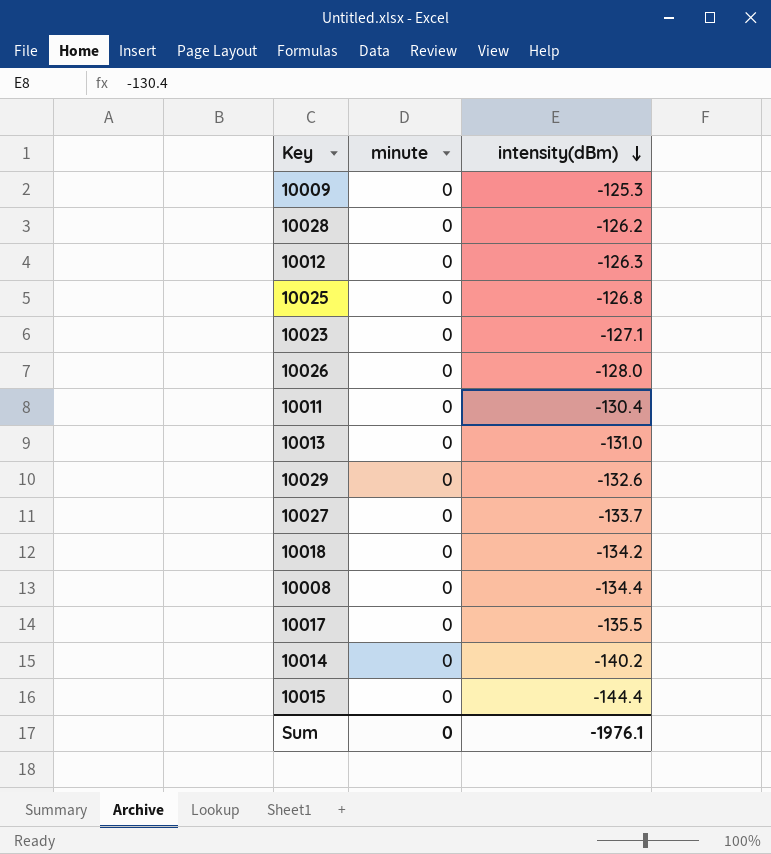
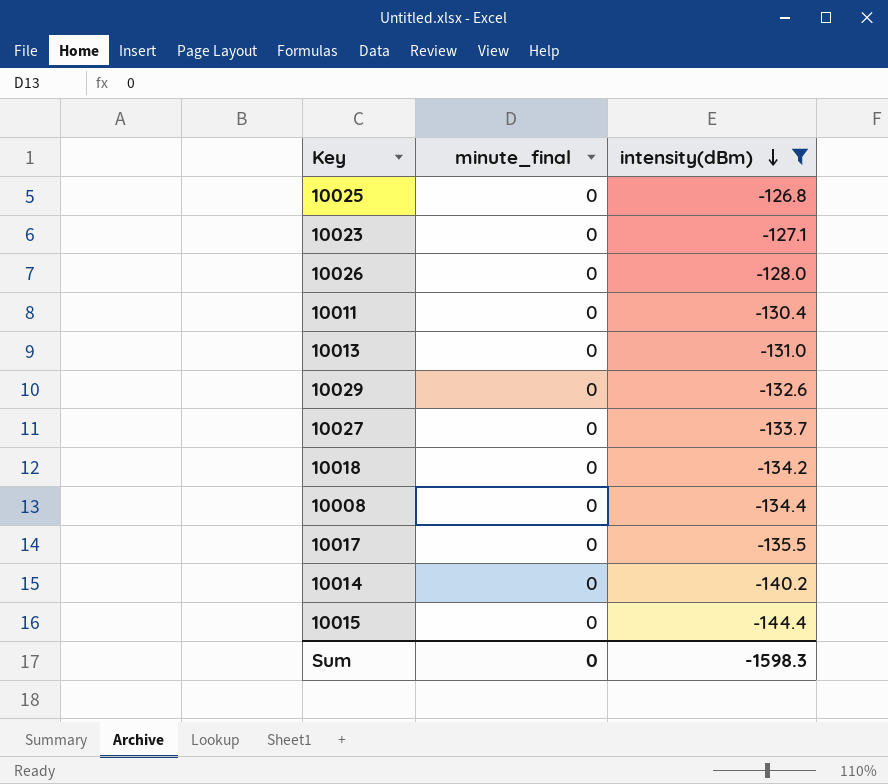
filter: none -> intensity(dBm) <= -126.8
column name: minute -> minute_final
Sum | intensity(dBm): -1976.1 -> -1598.3

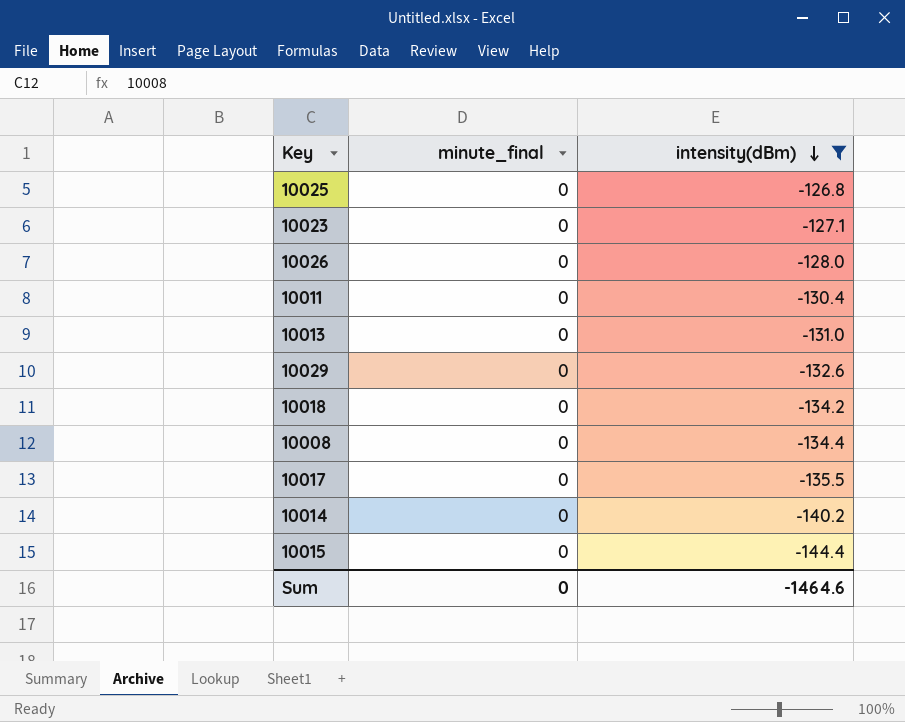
row 10027: 0 | -133.7 -> none
Sum | intensity(dBm): -1598.3 -> -1464.6

